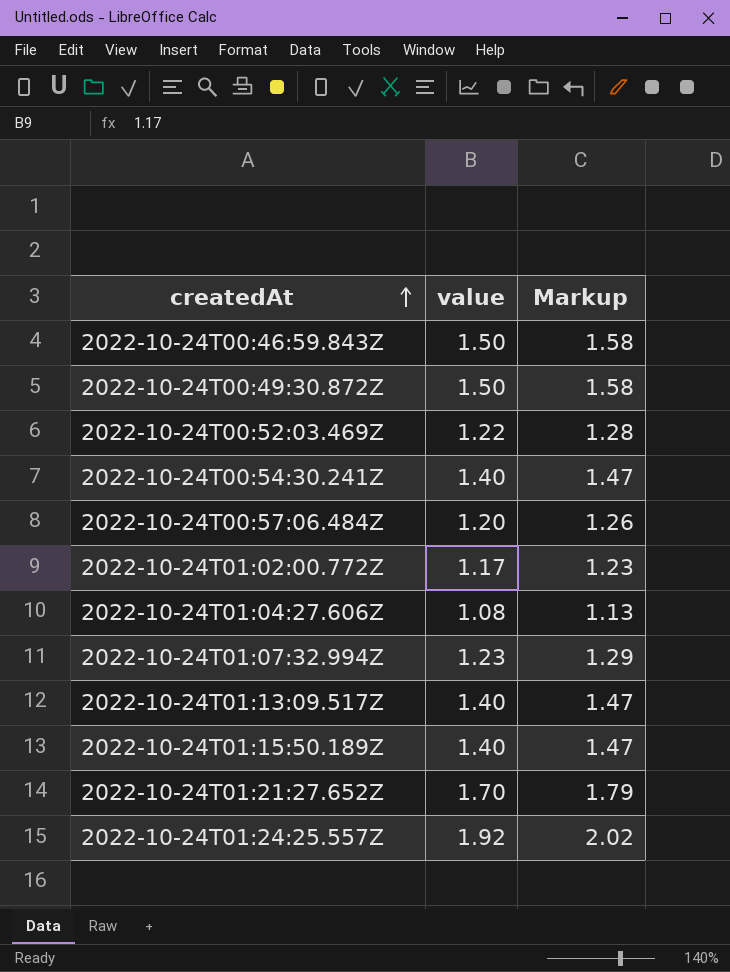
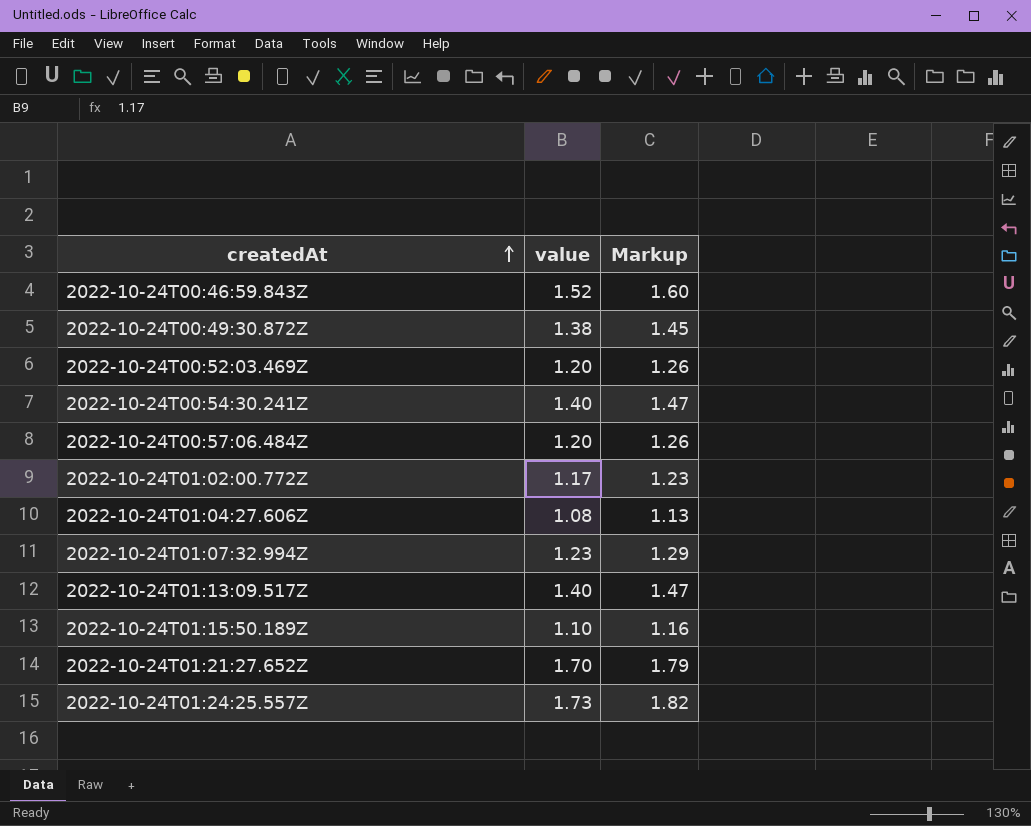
2022-10-24T00:46:59.843Z | value: 1.50 -> 1.52
2022-10-24T00:46:59.843Z | Markup: 1.58 -> 1.60
2022-10-24T00:49:30.872Z | value: 1.50 -> 1.38
2022-10-24T00:49:30.872Z | Markup: 1.58 -> 1.45
2022-10-24T00:52:03.469Z | value: 1.22 -> 1.20
2022-10-24T00:52:03.469Z | Markup: 1.28 -> 1.26
2022-10-24T01:15:50.189Z | value: 1.40 -> 1.10
2022-10-24T01:15:50.189Z | Markup: 1.47 -> 1.16
2022-10-24T01:24:25.557Z | value: 1.92 -> 1.73
2022-10-24T01:24:25.557Z | Markup: 2.02 -> 1.82

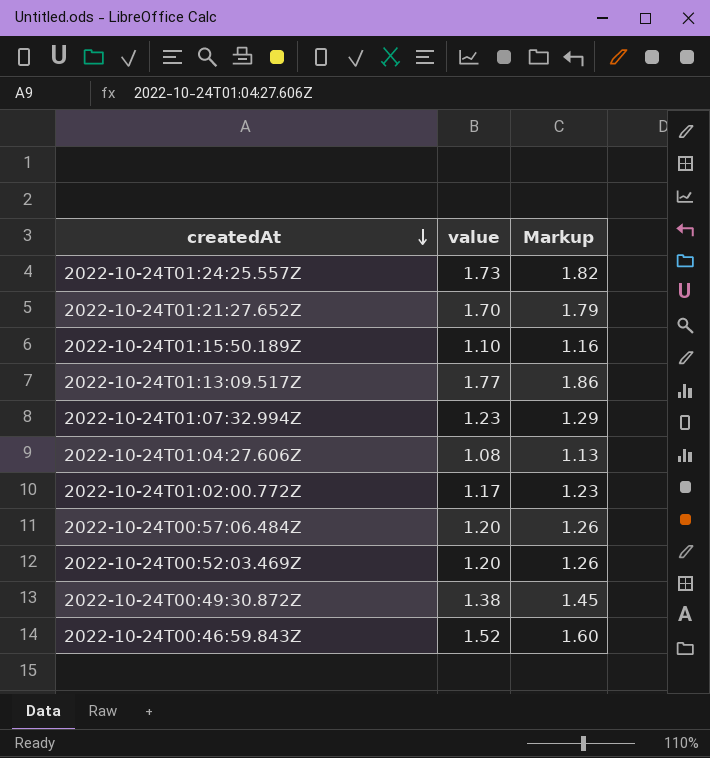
row order: createdAt ascending -> createdAt descending
row 2022-10-24T00:54:30.241Z: 1.40 | 1.47 -> none
2022-10-24T01:13:09.517Z | value: 1.40 -> 1.77
2022-10-24T01:13:09.517Z | Markup: 1.47 -> 1.86

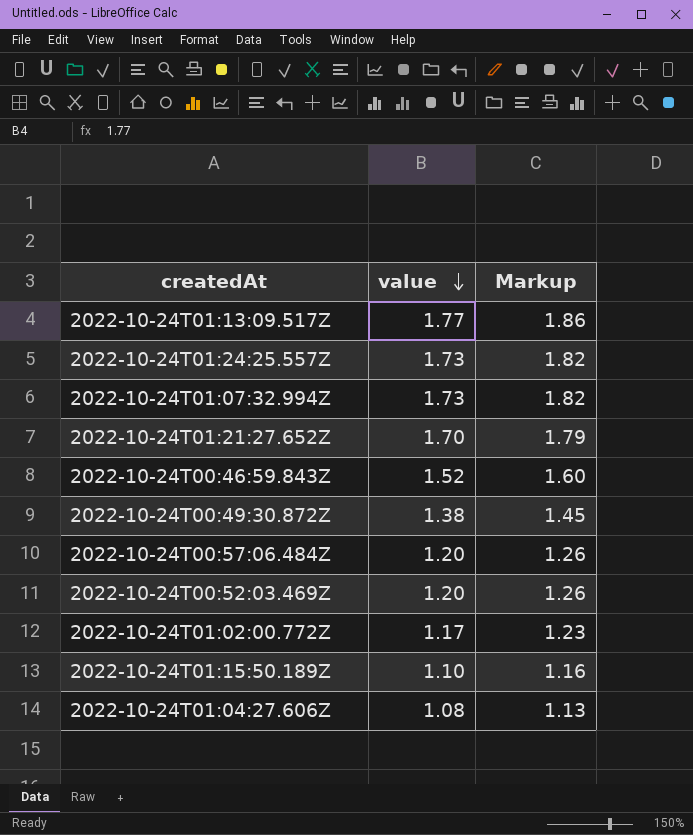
row order: createdAt descending -> value descending
2022-10-24T01:07:32.994Z | value: 1.23 -> 1.73
2022-10-24T01:07:32.994Z | Markup: 1.29 -> 1.82

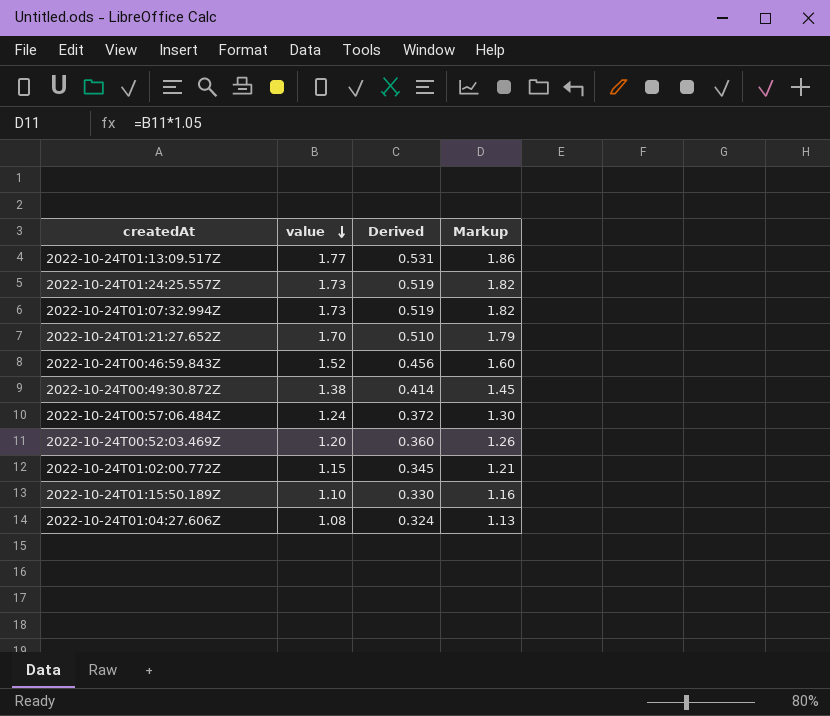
column Derived | formula: none -> [value] * 0.3
2022-10-24T00:57:06.484Z | value: 1.20 -> 1.24
2022-10-24T00:57:06.484Z | Markup: 1.26 -> 1.30
2022-10-24T01:02:00.772Z | value: 1.17 -> 1.15
2022-10-24T01:02:00.772Z | Markup: 1.23 -> 1.21

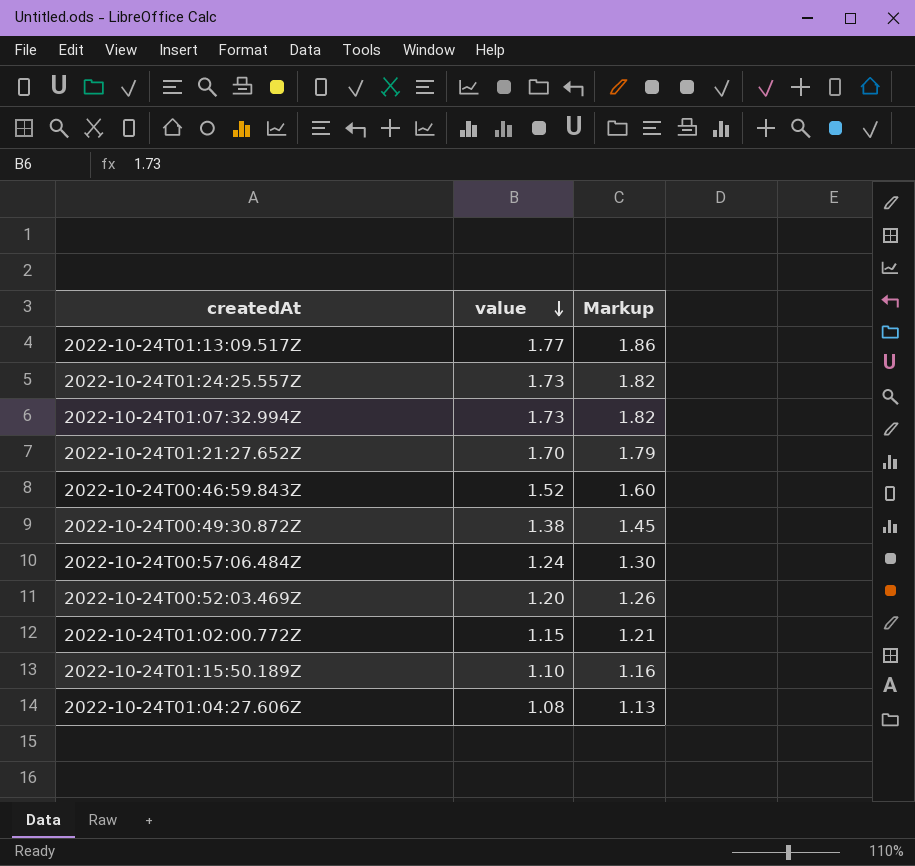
column Derived | formula: [value] * 0.3 -> none

